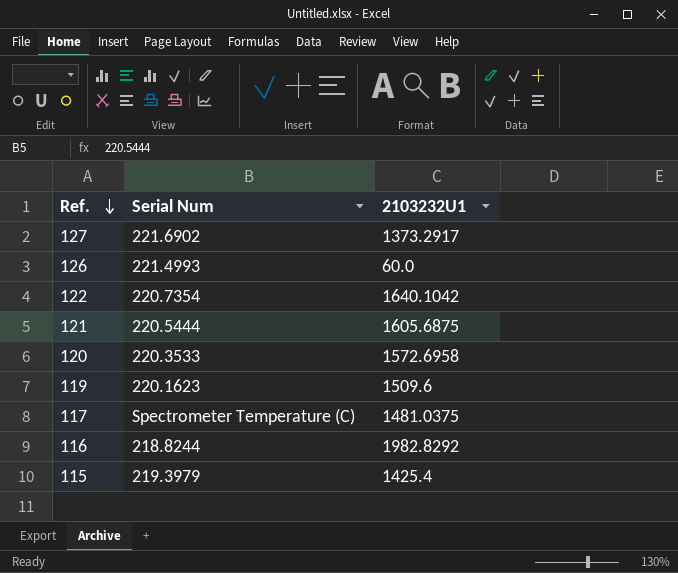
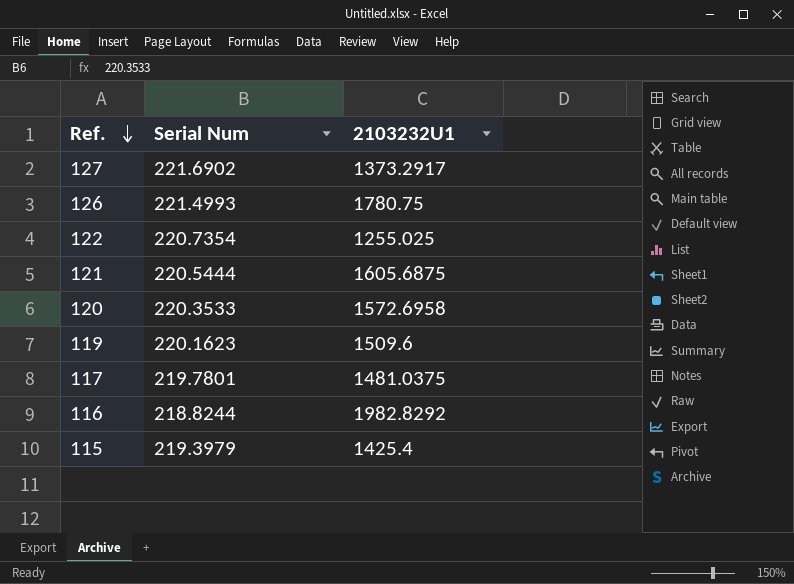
126 | 2103232U1: 60.0 -> 1780.75
122 | 2103232U1: 1640.1042 -> 1255.025
117 | Serial Num: Spectrometer Temperature (C) -> 219.7801

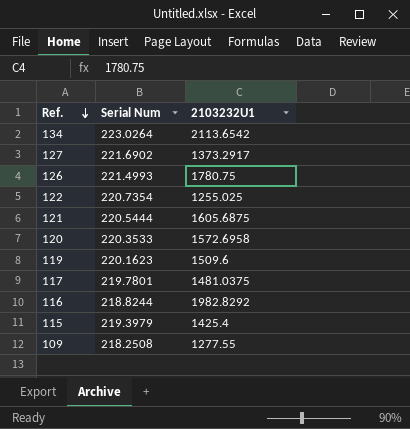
row 134: none -> 223.0264 | 2113.6542
row 109: none -> 218.2508 | 1277.55

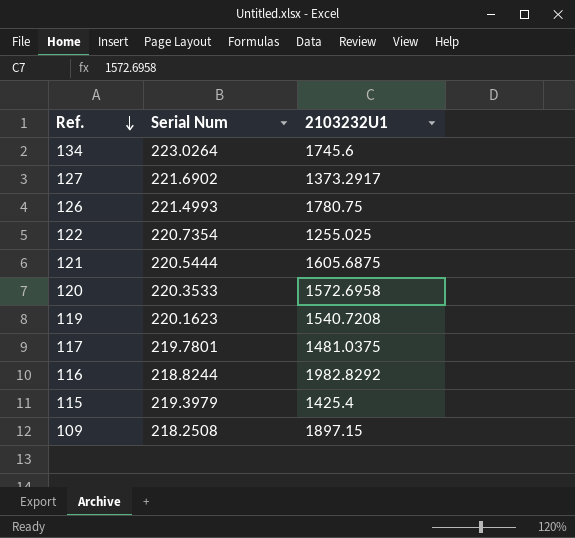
134 | 2103232U1: 2113.6542 -> 1745.6
119 | 2103232U1: 1509.6 -> 1540.7208
109 | 2103232U1: 1277.55 -> 1897.15

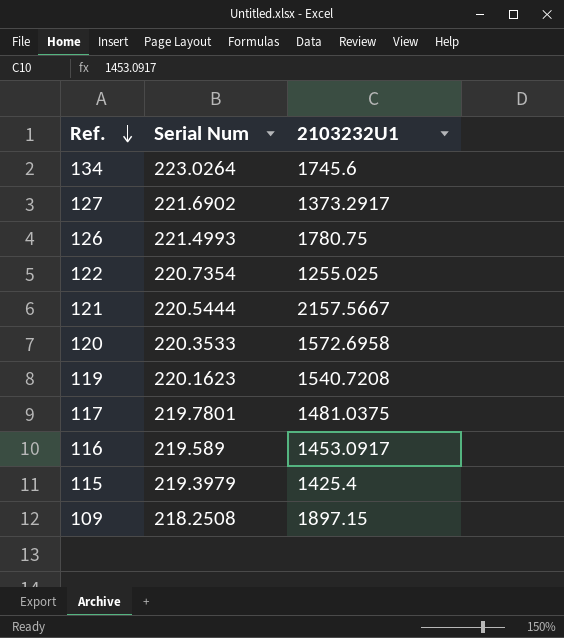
121 | 2103232U1: 1605.6875 -> 2157.5667
116 | Serial Num: 218.8244 -> 219.589
116 | 2103232U1: 1982.8292 -> 1453.0917

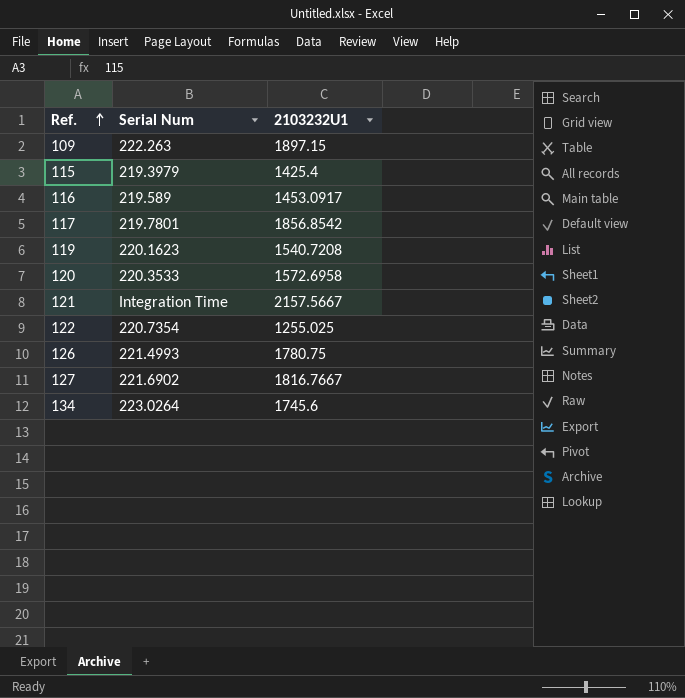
row order: Ref. descending -> Ref. ascending
109 | Serial Num: 218.2508 -> 222.263
117 | 2103232U1: 1481.0375 -> 1856.8542
121 | Serial Num: 220.5444 -> Integration Time
127 | 2103232U1: 1373.2917 -> 1816.7667

